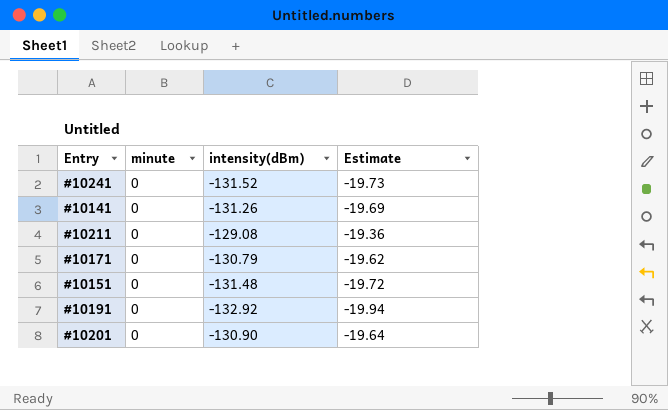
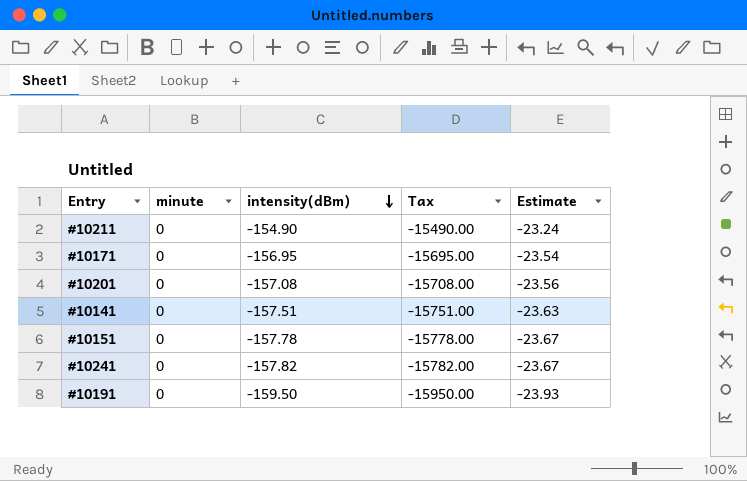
row order: none -> intensity(dBm) descending
column Tax | formula: none -> [intensity(dBm)] * 100
#10211 | intensity(dBm): -129.08 -> -154.90
#10211 | Estimate: -19.36 -> -23.24
#10171 | intensity(dBm): -130.79 -> -156.95
#10171 | Estimate: -19.62 -> -23.54
#10201 | intensity(dBm): -130.90 -> -157.08
#10201 | Estimate: -19.64 -> -23.56
#10141 | intensity(dBm): -131.26 -> -157.51
#10141 | Estimate: -19.69 -> -23.63
#10151 | intensity(dBm): -131.48 -> -157.78
#10151 | Estimate: -19.72 -> -23.67
#10241 | intensity(dBm): -131.52 -> -157.82
#10241 | Estimate: -19.73 -> -23.67
#10191 | intensity(dBm): -132.92 -> -159.50
#10191 | Estimate: -19.94 -> -23.93

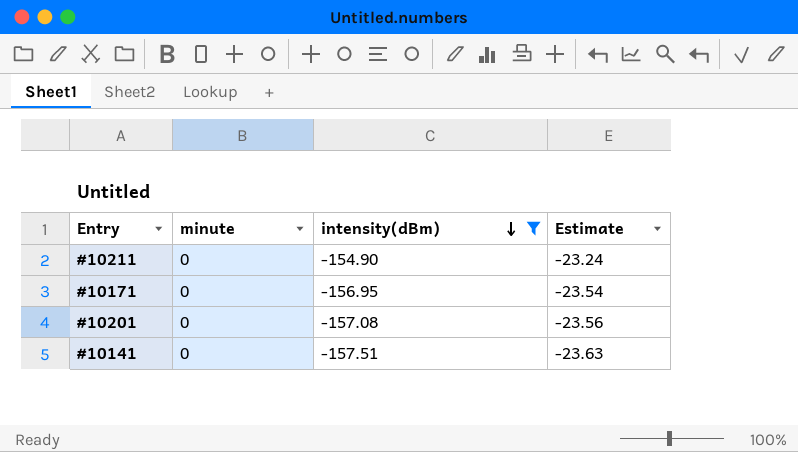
filter: none -> intensity(dBm) >= -157.51
column Tax | formula: [intensity(dBm)] * 100 -> none

